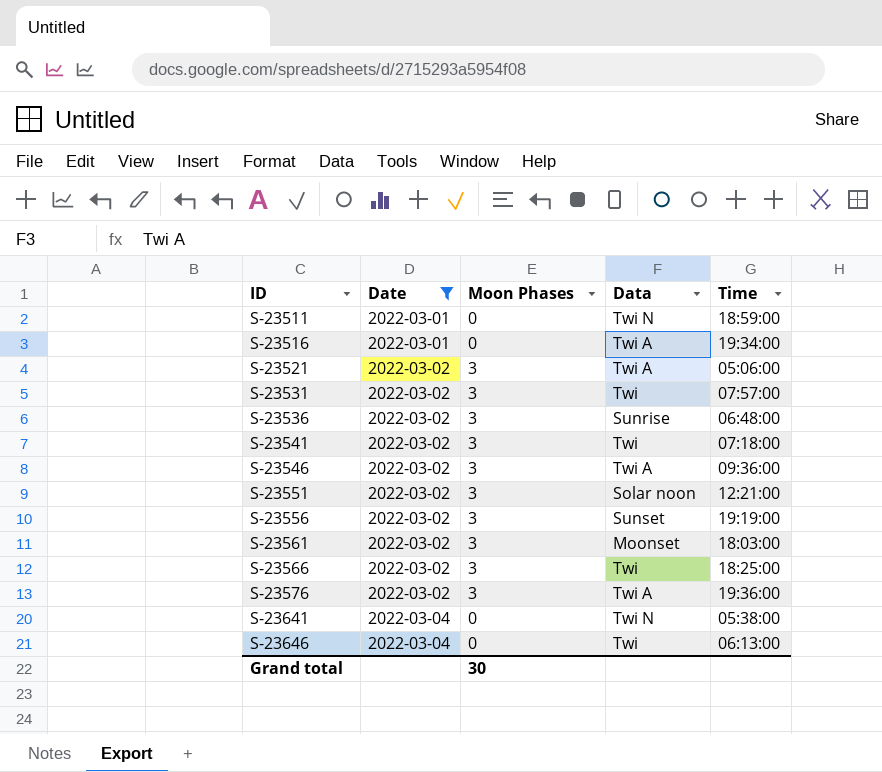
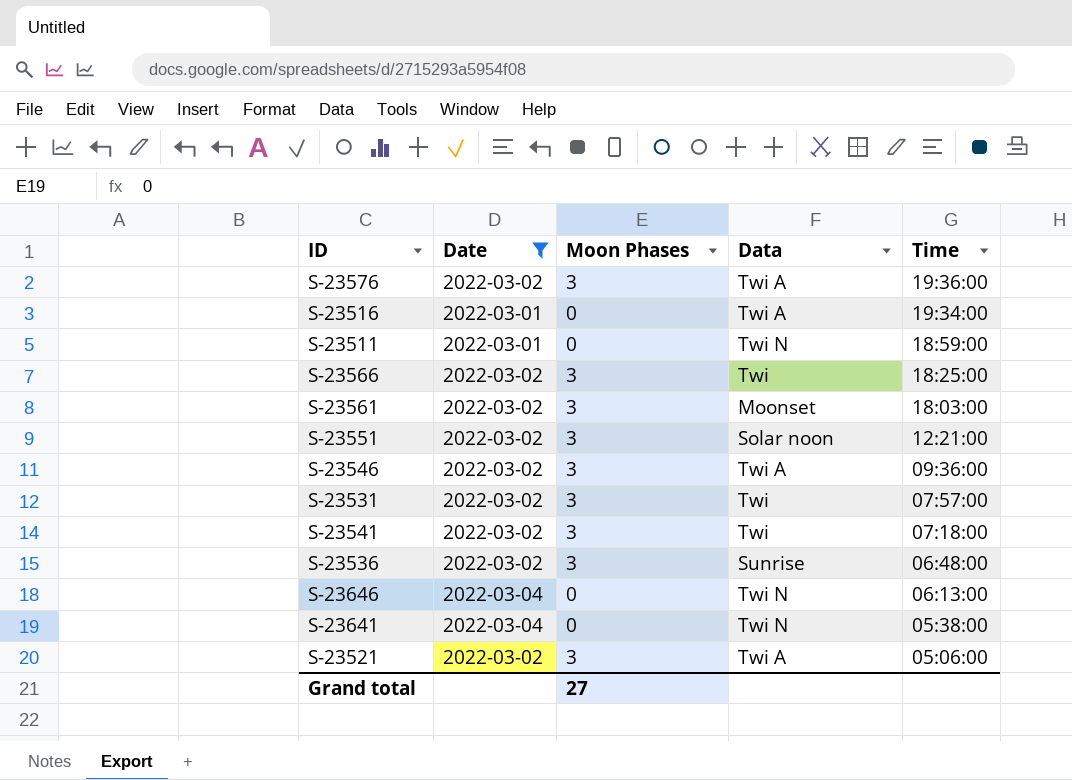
row order: ID ascending -> Time descending
row S-23556: 2022-03-02 | 3 | Sunset | 19:19:00 -> none
S-23646 | Data: Twi -> Twi N
Grand total | Moon Phases: 30 -> 27

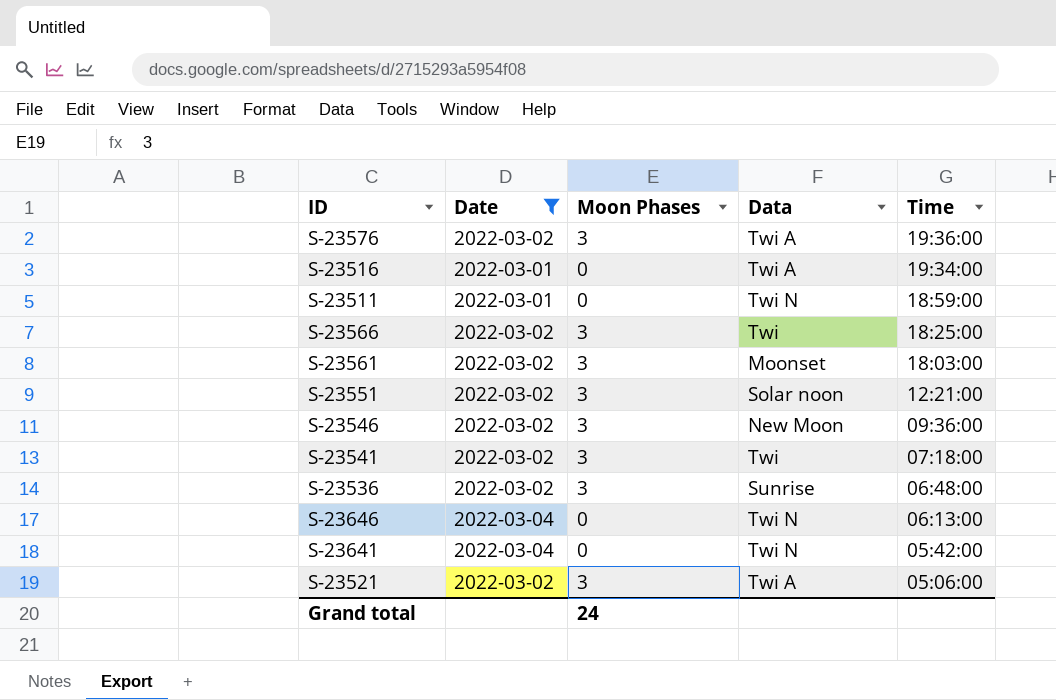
row S-23531: 2022-03-02 | 3 | Twi | 07:57:00 -> none
S-23546 | Data: Twi A -> New Moon
S-23641 | Time: 05:38:00 -> 05:42:00
Grand total | Moon Phases: 27 -> 24

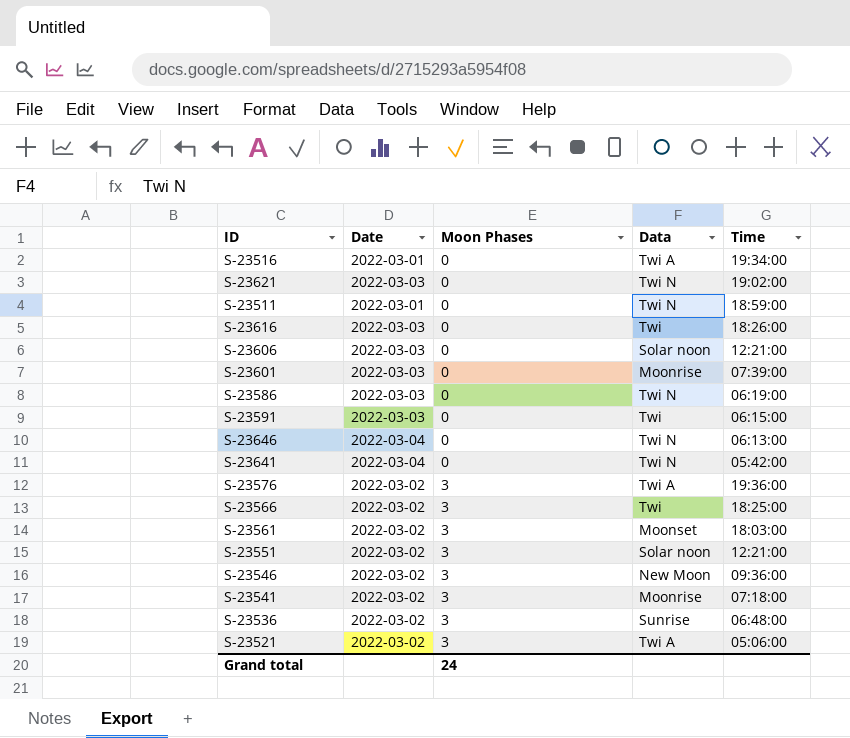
filter: Date != 2022-03-03 -> none
row order: Time descending -> Moon Phases ascending
S-23541 | Data: Twi -> Moonrise

